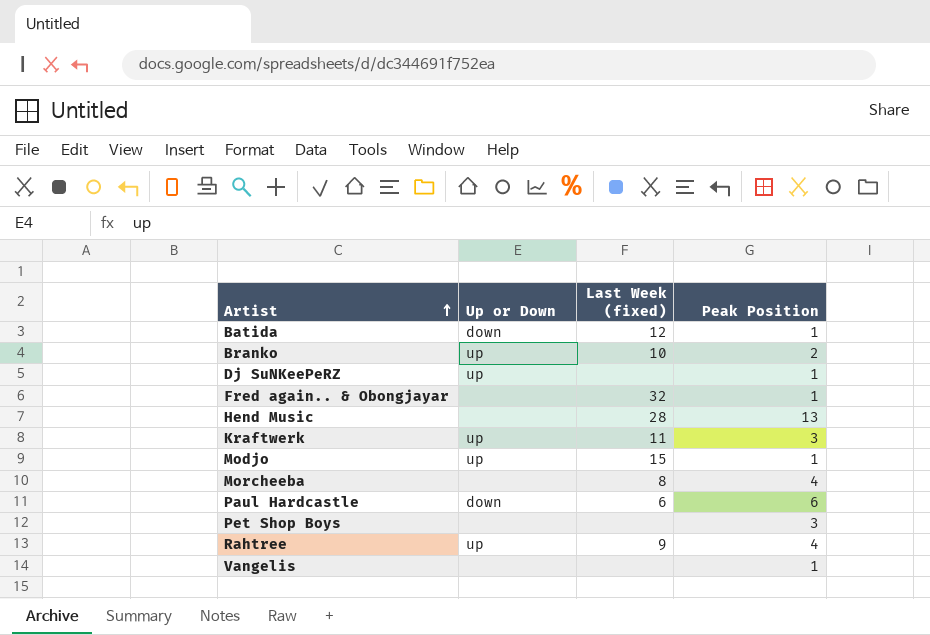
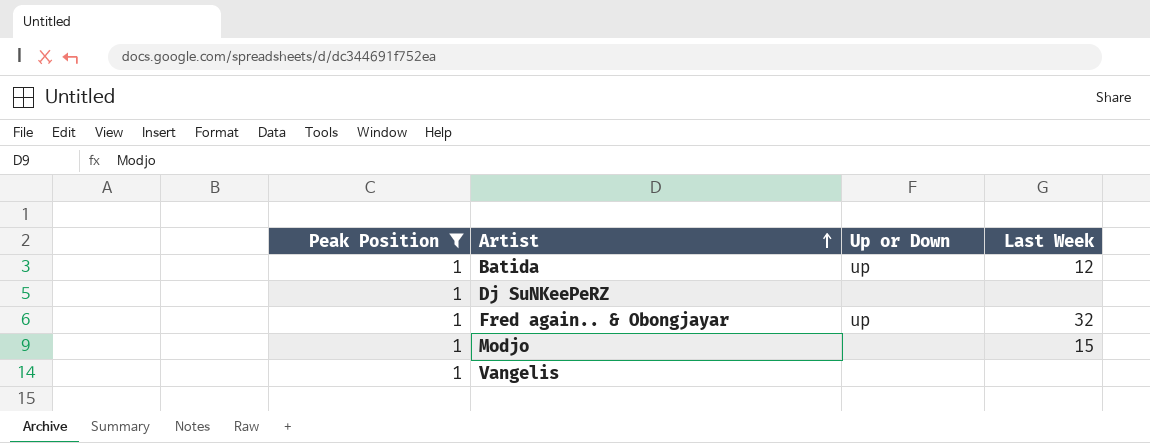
filter: none -> Peak Position = 1
column Peak Position | position: 4 -> 1
column name: Last Week (fixed) -> Last Week
Batida | Up or Down: down -> up
Dj SuNKeePeRZ | Up or Down: up -> none
Fred again.. & Obongjayar | Up or Down: none -> up
Modjo | Up or Down: up -> none

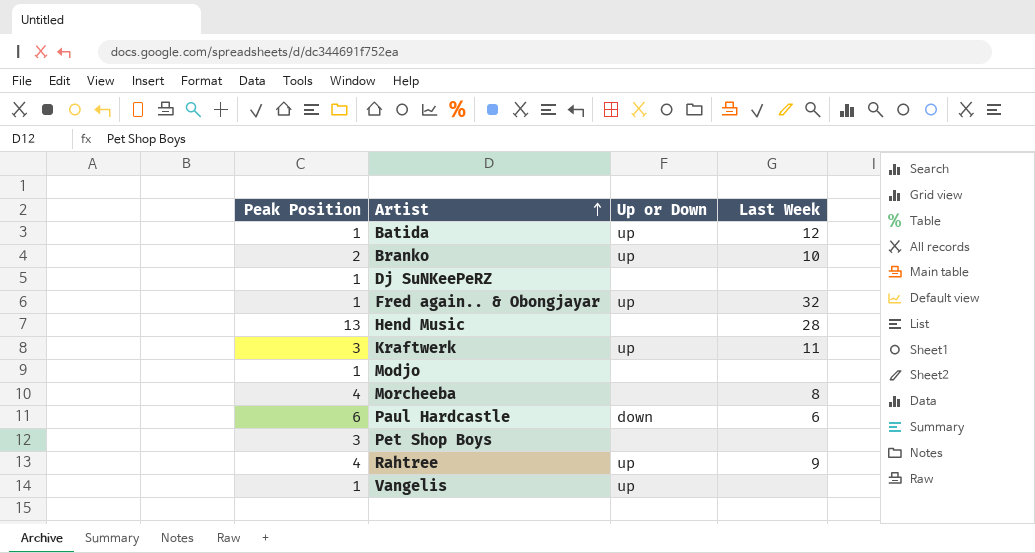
filter: Peak Position = 1 -> none
Modjo | Last Week: 15 -> none
Vangelis | Up or Down: none -> up

